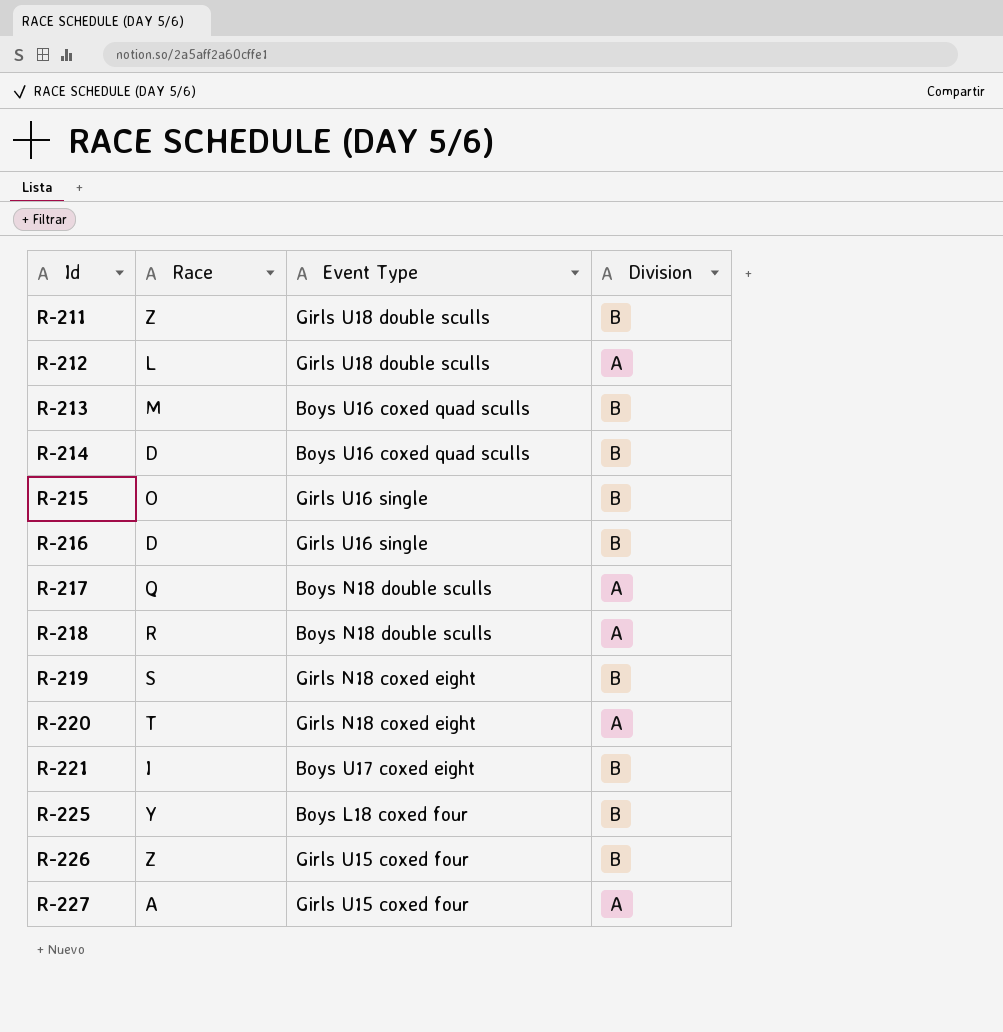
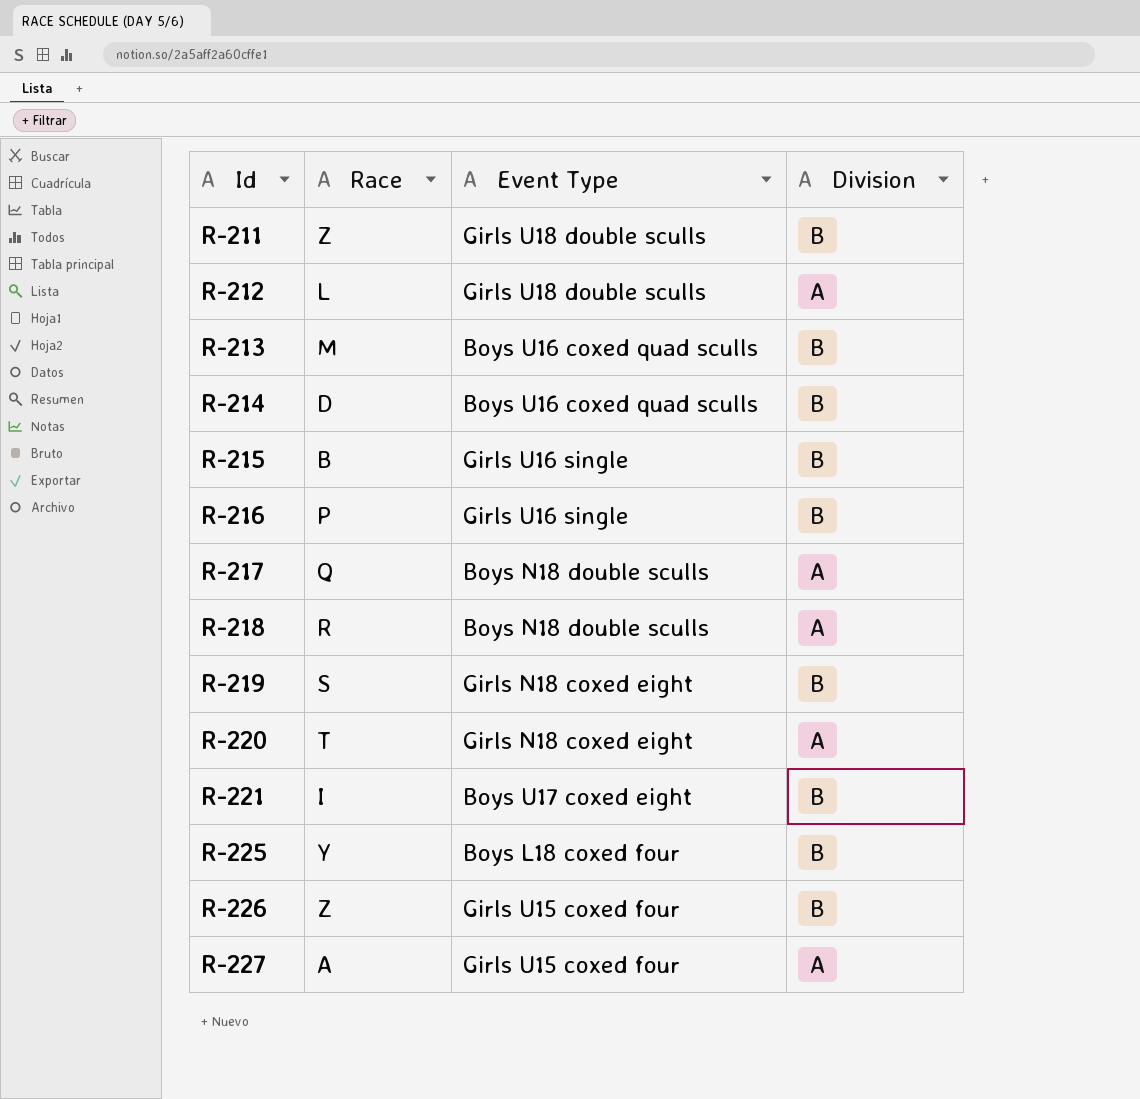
R-215 | Race: O -> B
R-216 | Race: D -> P

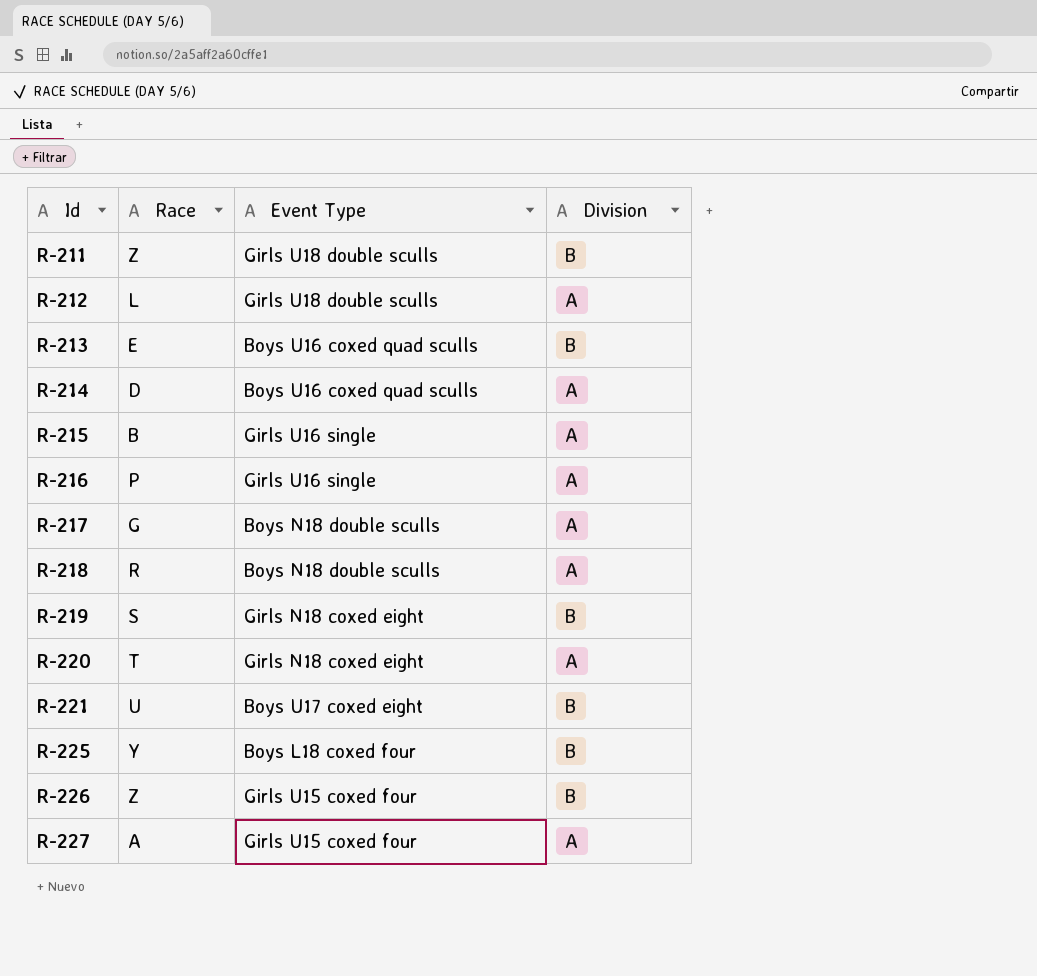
R-213 | Race: M -> E
R-214 | Division: B -> A
R-215 | Division: B -> A
R-216 | Division: B -> A
R-217 | Race: Q -> G
R-221 | Race: I -> U

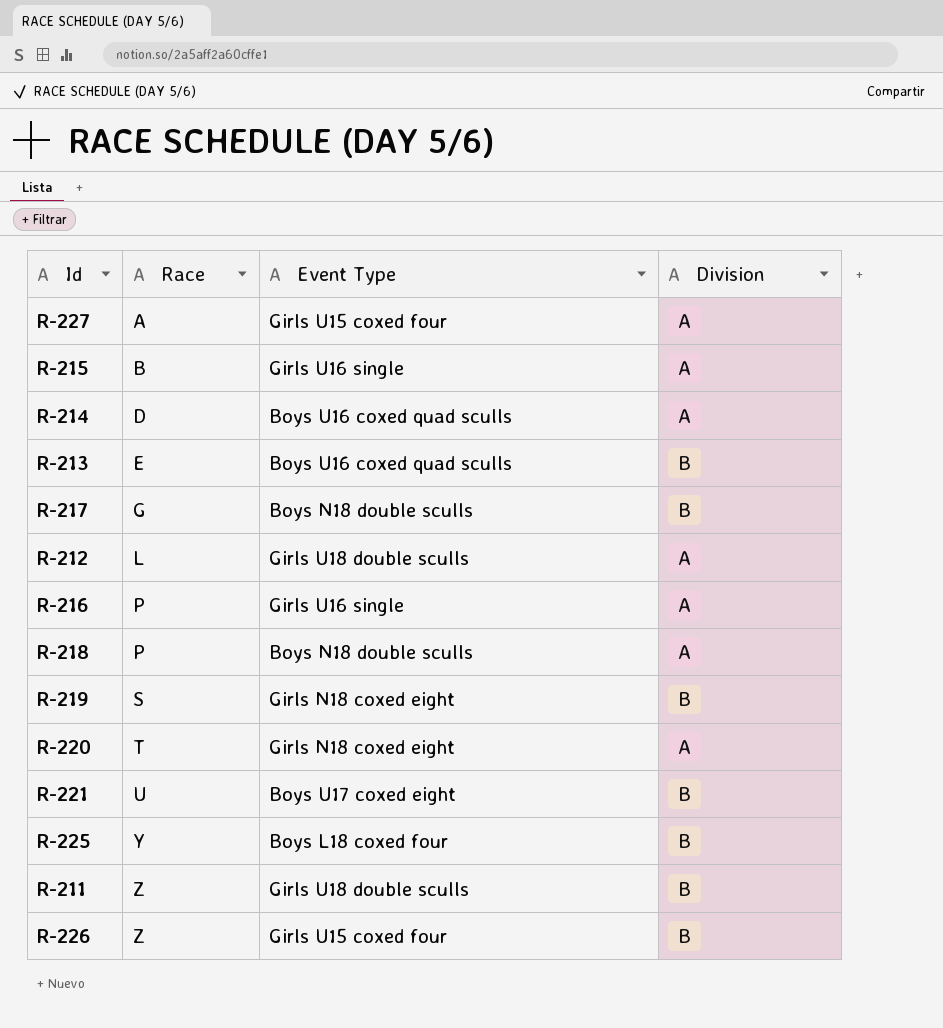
row order: Id ascending -> Race ascending
R-217 | Division: A -> B
R-218 | Race: R -> P

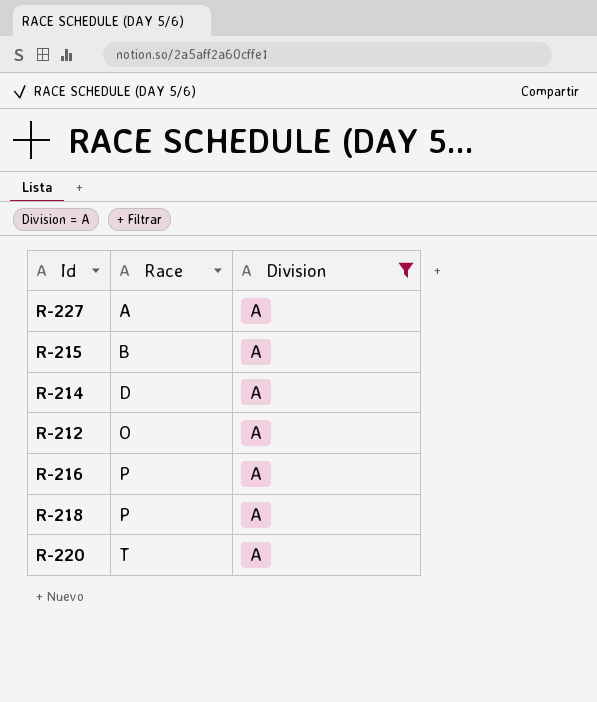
filter: none -> Division = A
column Event Type | position: 3 -> none
R-212 | Race: L -> O

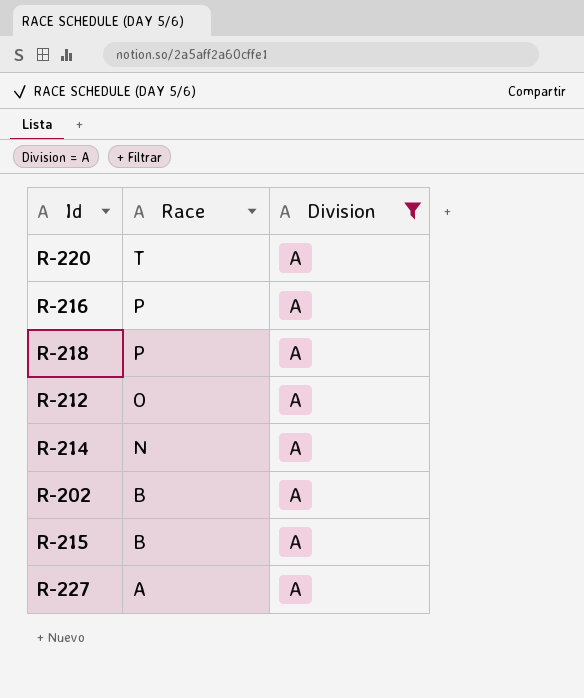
row order: Race ascending -> Race descending
R-214 | Race: D -> N
row R-202: none -> B | A

